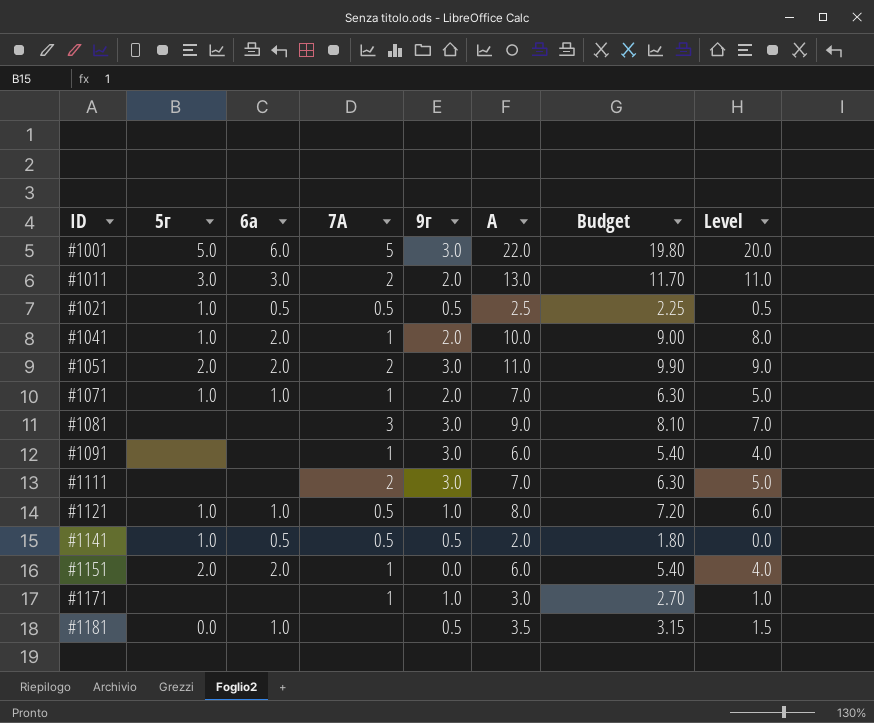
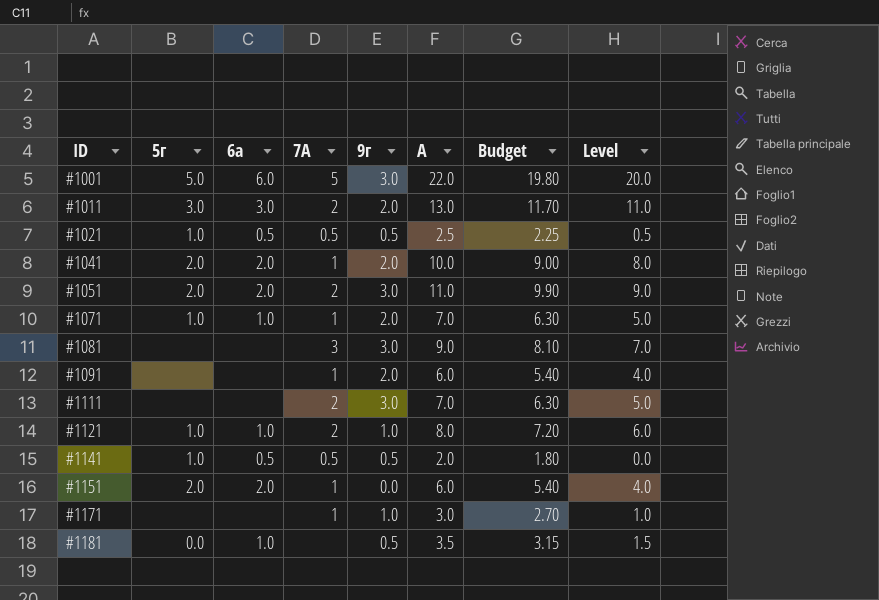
#1041 | 5г: 1.0 -> 2.0
#1091 | 9г: 3.0 -> 2.0
#1121 | 7А: 0.5 -> 2

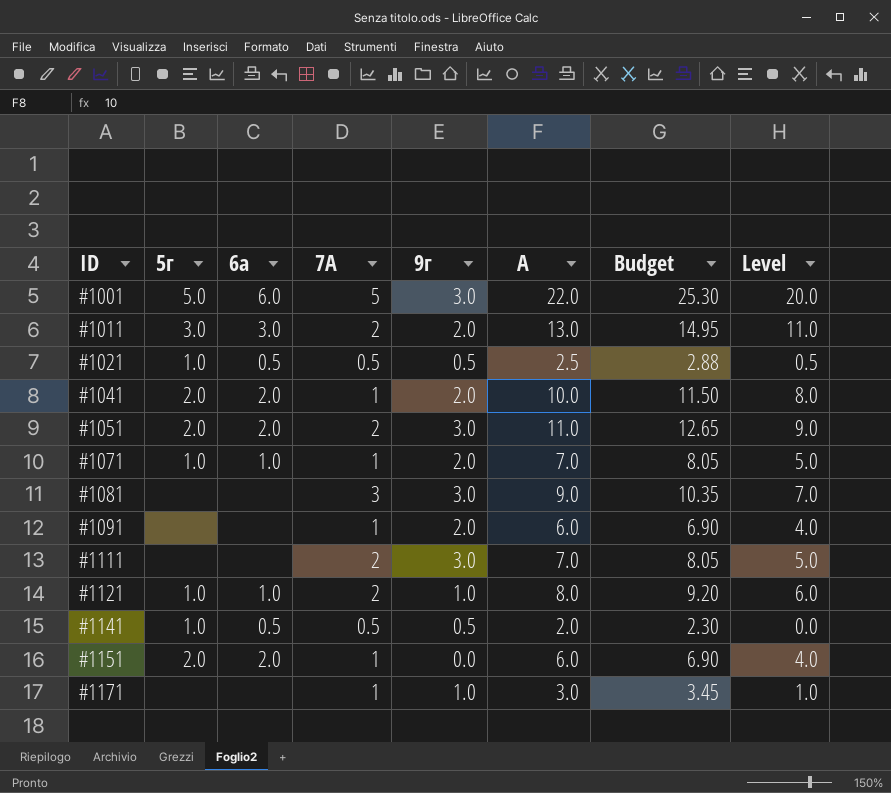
column Budget | formula: [А] * 0.9 -> [А] * 1.15
row #1181: 0.0 | 1.0 | none | 0.5 | 3.5 | 3.15 | 1.5 -> none

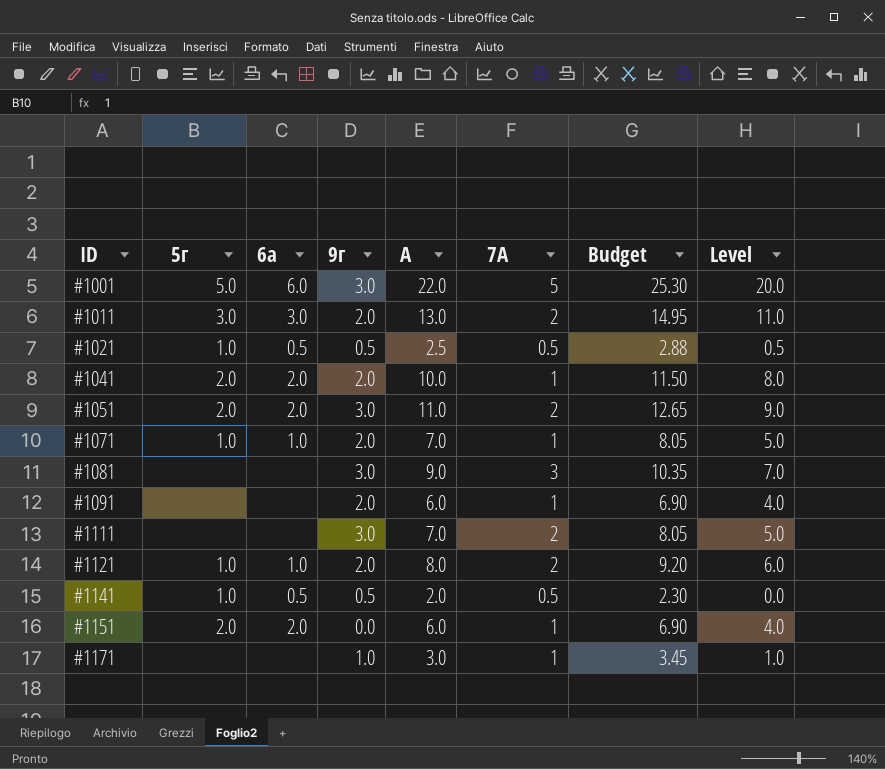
column 7А | position: 4 -> 6
#1121 | 9г: 1.0 -> 2.0

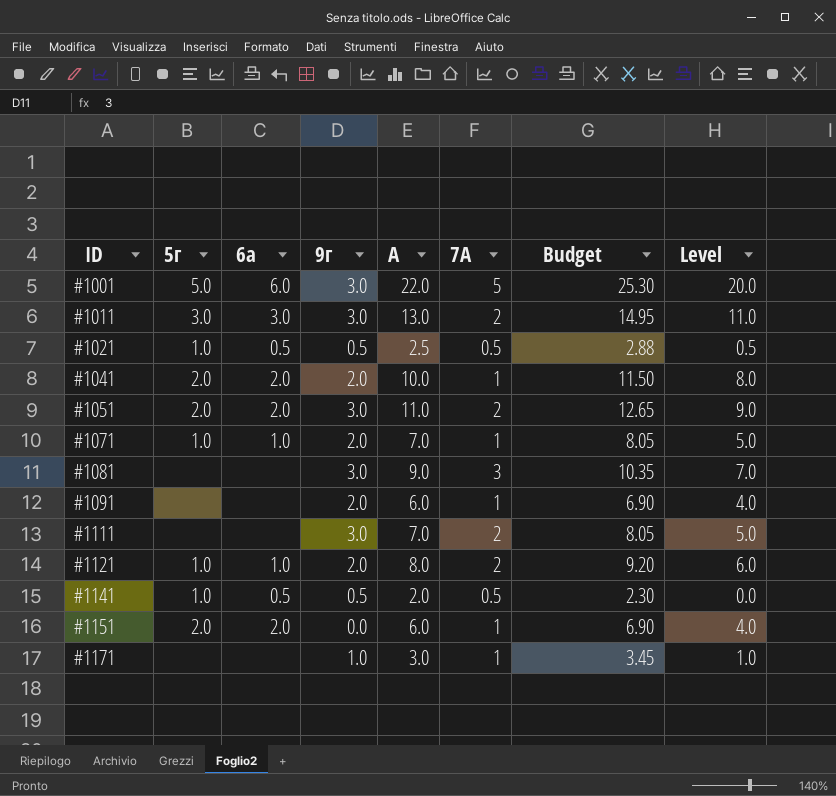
#1011 | 9г: 2.0 -> 3.0

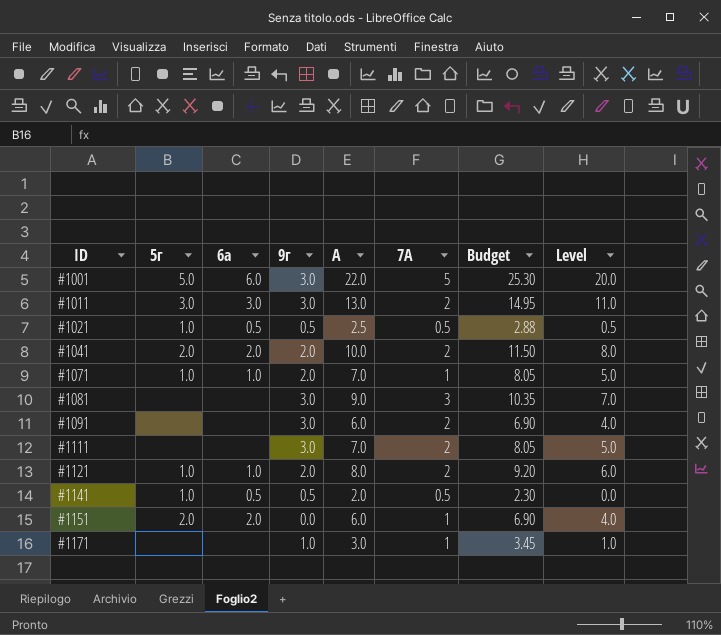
row #1051: 2.0 | 2.0 | 3.0 | 11.0 | 2 | 12.65 | 9.0 -> none
#1041 | 7А: 1 -> 2
#1091 | 9г: 2.0 -> 3.0
#1091 | 7А: 1 -> 2

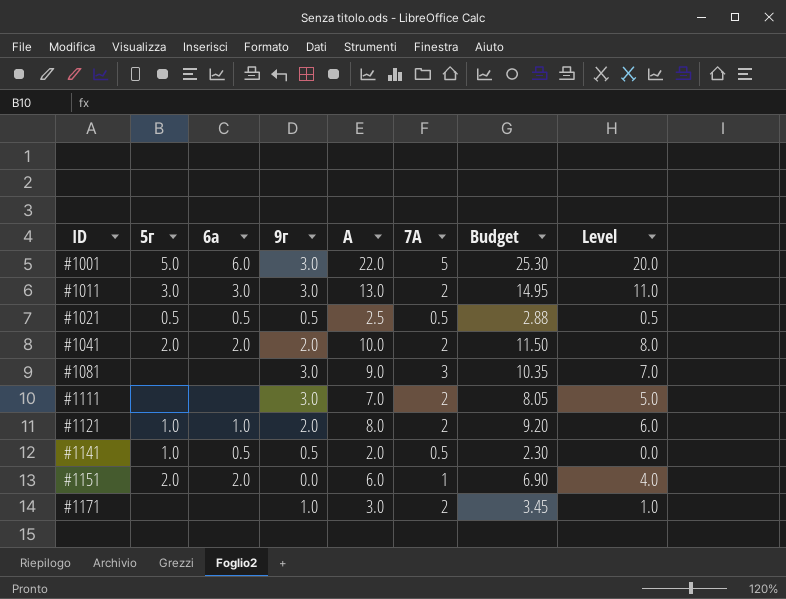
row #1071: 1.0 | 1.0 | 2.0 | 7.0 | 1 | 8.05 | 5.0 -> none
row #1091: none | none | 3.0 | 6.0 | 2 | 6.90 | 4.0 -> none
#1021 | 5г: 1.0 -> 0.5
#1171 | 7А: 1 -> 2

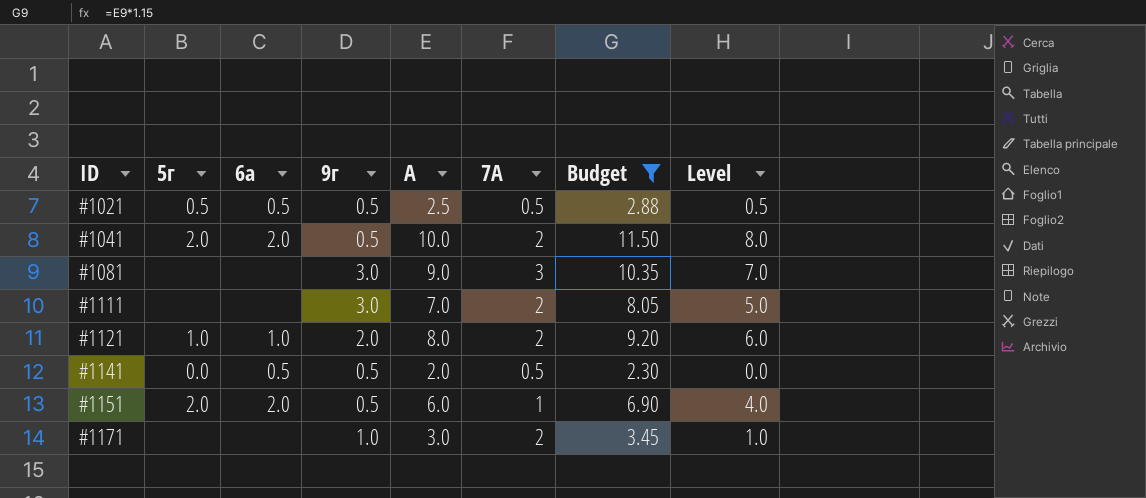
filter: none -> Budget <= 11.50
#1041 | 9г: 2.0 -> 0.5
#1141 | 5г: 1.0 -> 0.0
#1151 | 9г: 0.0 -> 0.5

